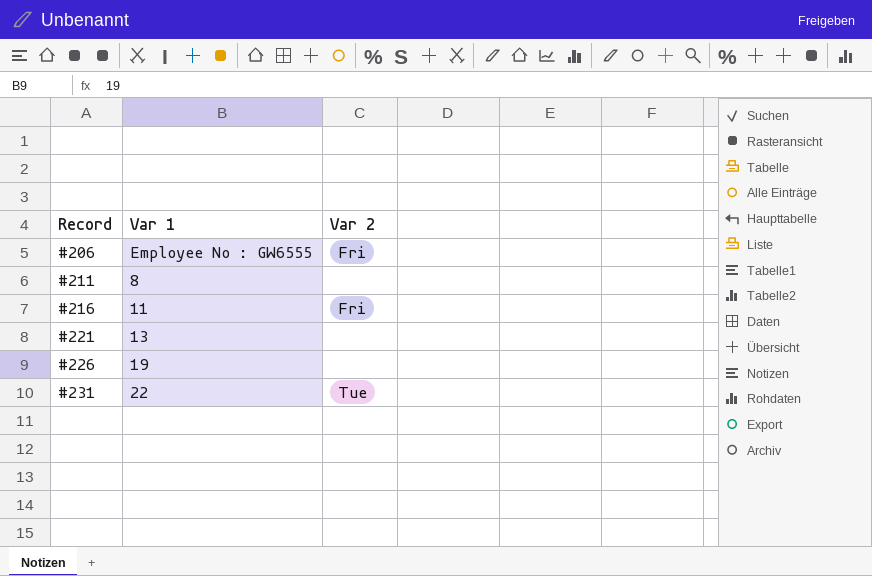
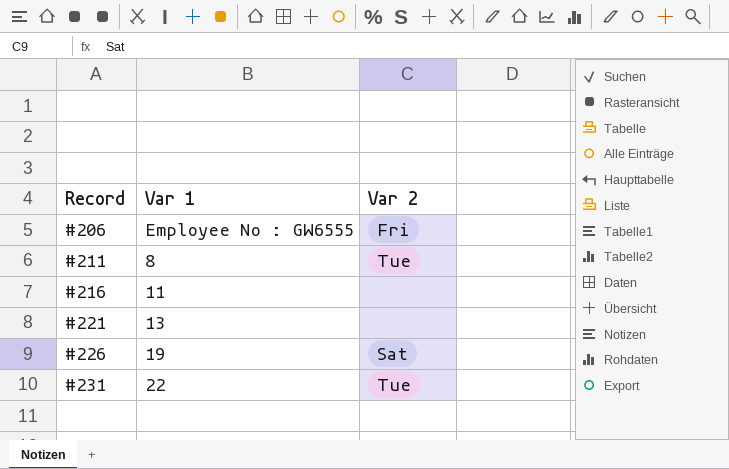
#211 | Var 2: none -> Tue
#216 | Var 2: Fri -> none
#226 | Var 2: none -> Sat

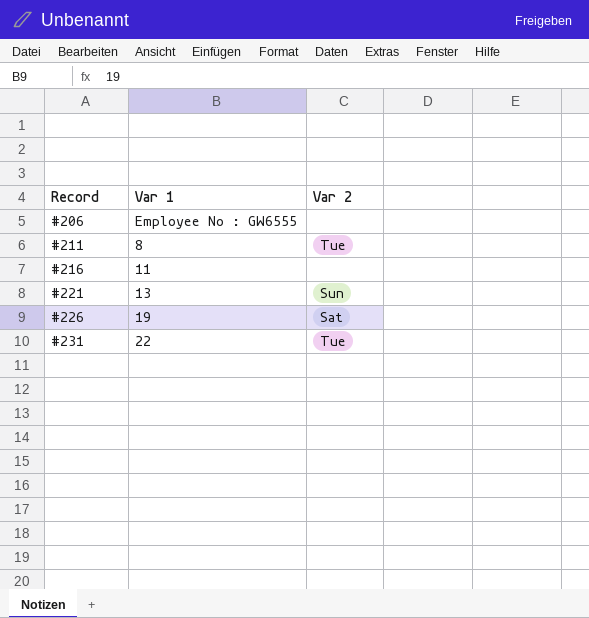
#206 | Var 2: Fri -> none
#221 | Var 2: none -> Sun

